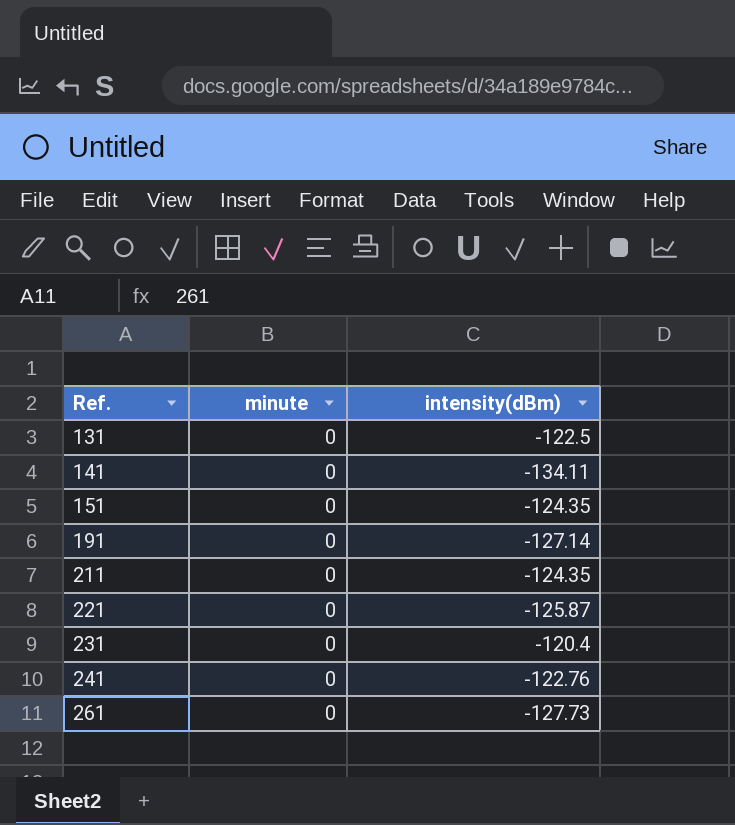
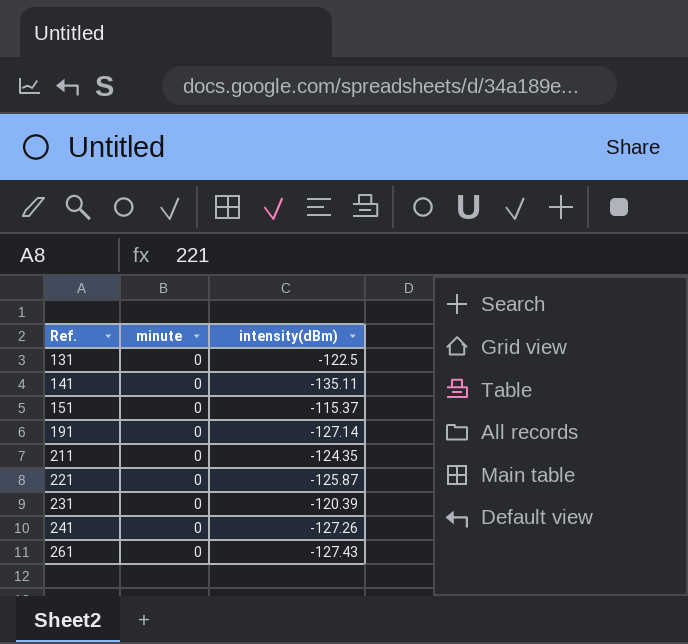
141 | intensity(dBm): -134.11 -> -135.11
151 | intensity(dBm): -124.35 -> -115.37
231 | intensity(dBm): -120.4 -> -120.39
241 | intensity(dBm): -122.76 -> -127.26
261 | intensity(dBm): -127.73 -> -127.43

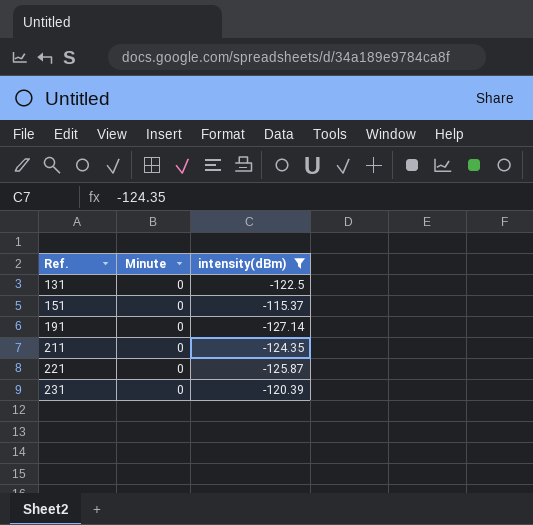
filter: none -> intensity(dBm) >= -127.14
column name: minute -> Minute

